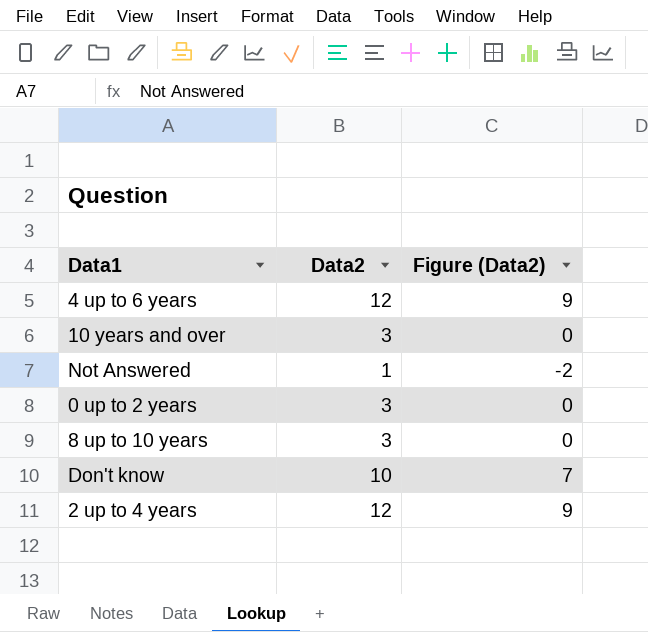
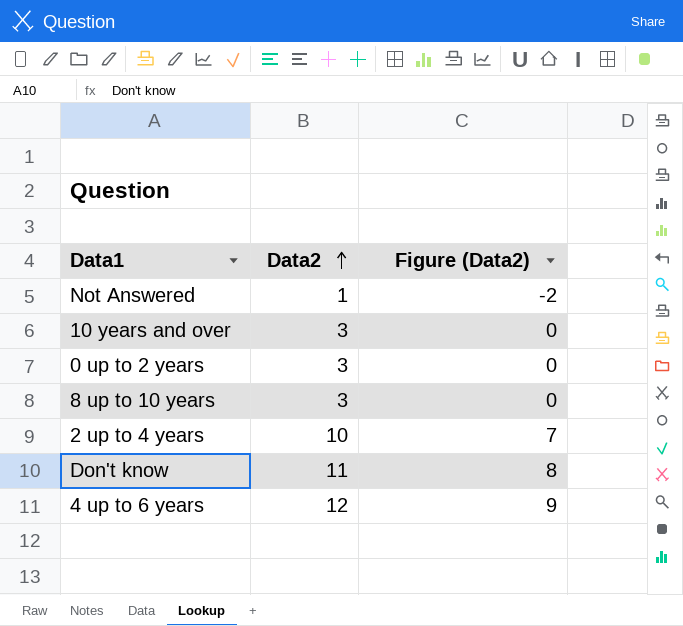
row order: none -> Data2 ascending
2 up to 4 years | Data2: 12 -> 10
2 up to 4 years | Figure (Data2): 9 -> 7
Don't know | Data2: 10 -> 11
Don't know | Figure (Data2): 7 -> 8

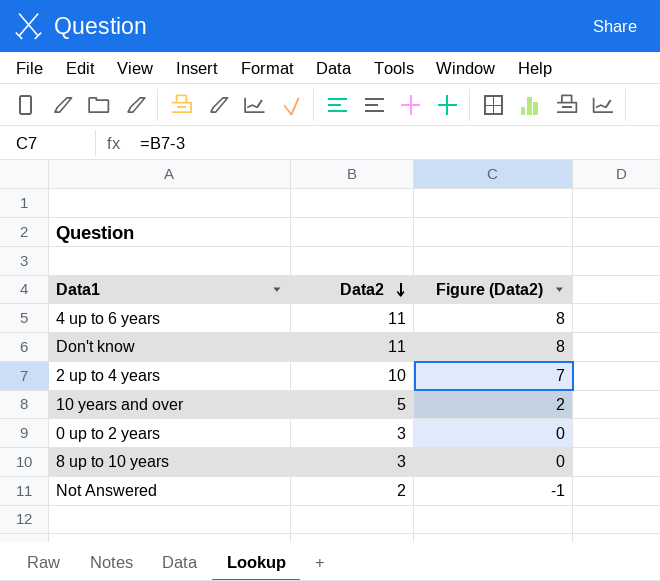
row order: Data2 ascending -> Data2 descending
4 up to 6 years | Data2: 12 -> 11
4 up to 6 years | Figure (Data2): 9 -> 8
10 years and over | Data2: 3 -> 5
10 years and over | Figure (Data2): 0 -> 2
Not Answered | Data2: 1 -> 2
Not Answered | Figure (Data2): -2 -> -1

